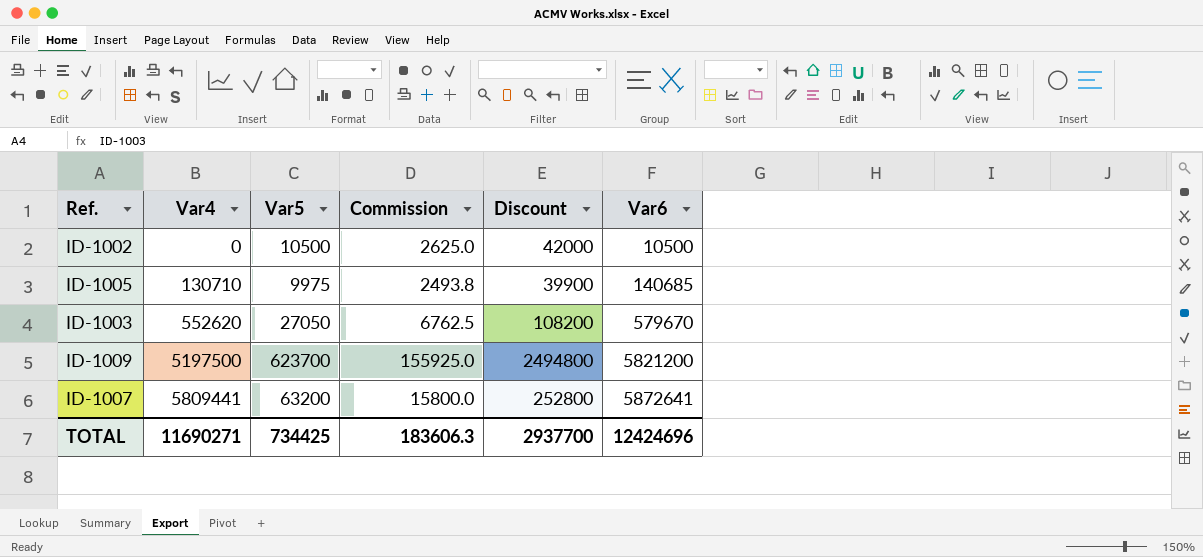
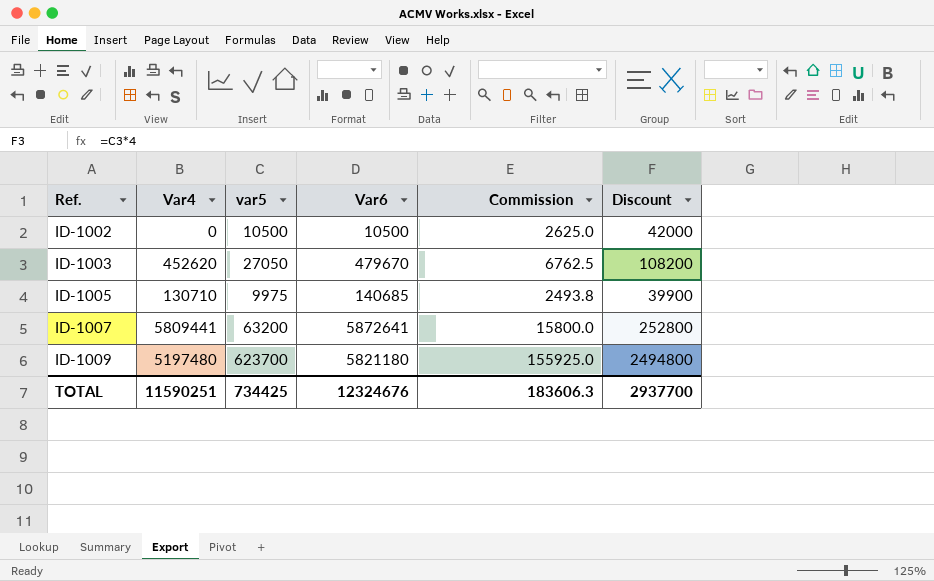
row order: Var4 ascending -> Ref. ascending
column name: Var5 -> var5
column Var6 | position: 6 -> 4
ID-1003 | Var4: 552620 -> 452620
ID-1003 | Var6: 579670 -> 479670
ID-1009 | Var4: 5197500 -> 5197480
ID-1009 | Var6: 5821200 -> 5821180
TOTAL | Var4: 11690271 -> 11590251
TOTAL | Var6: 12424696 -> 12324676

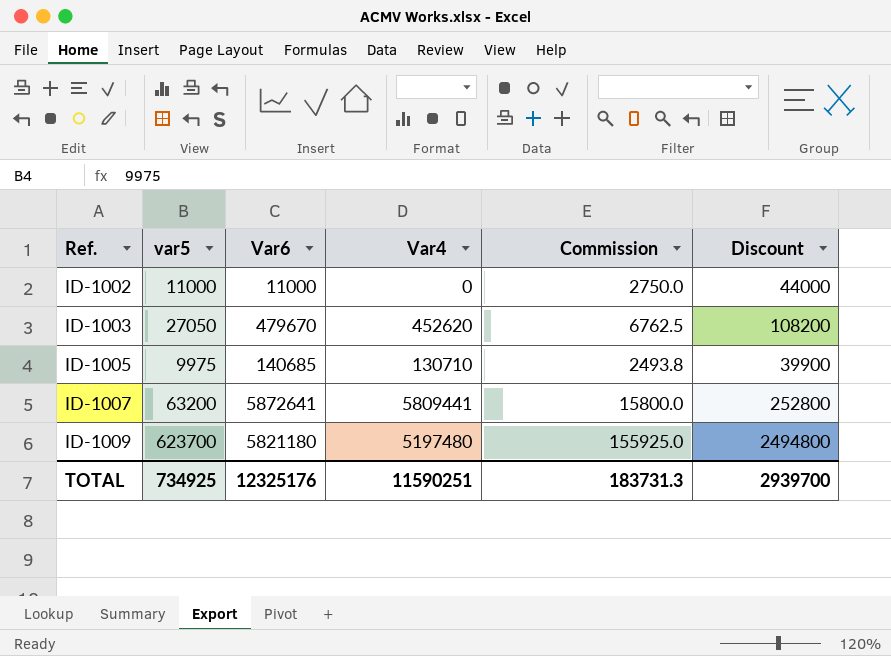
column Var4 | position: 2 -> 4
ID-1002 | var5: 10500 -> 11000
ID-1002 | Var6: 10500 -> 11000
ID-1002 | Commission: 2625.0 -> 2750.0
ID-1002 | Discount: 42000 -> 44000
TOTAL | var5: 734425 -> 734925
TOTAL | Var6: 12324676 -> 12325176
TOTAL | Commission: 183606.3 -> 183731.3
TOTAL | Discount: 2937700 -> 2939700

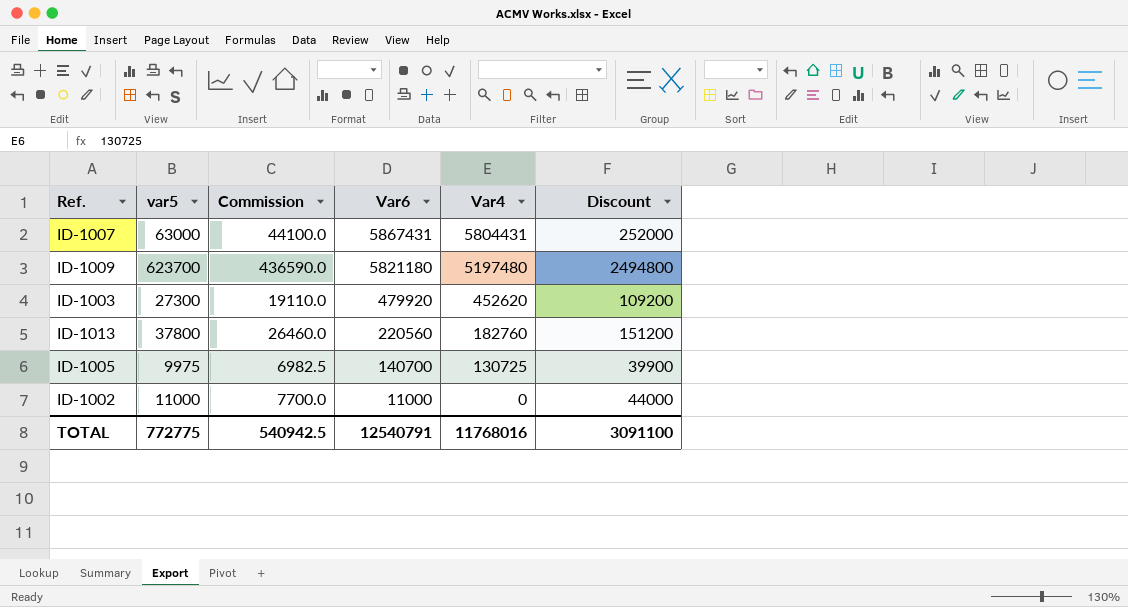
row order: Ref. ascending -> Var6 descending
column Commission | formula: [var5] * 0.25 -> [var5] * 0.7
column Commission | position: 5 -> 3
ID-1007 | var5: 63200 -> 63000
ID-1007 | Var6: 5872641 -> 5867431
ID-1007 | Var4: 5809441 -> 5804431
ID-1007 | Discount: 252800 -> 252000
ID-1003 | var5: 27050 -> 27300
ID-1003 | Var6: 479670 -> 479920
ID-1003 | Discount: 108200 -> 109200
row ID-1013: none -> 37800 | 26460.0 | 220560 | 182760 | 151200
ID-1005 | Var6: 140685 -> 140700
ID-1005 | Var4: 130710 -> 130725
TOTAL | var5: 734925 -> 772775
TOTAL | Commission: 183731.3 -> 540942.5
TOTAL | Var6: 12325176 -> 12540791
TOTAL | Var4: 11590251 -> 11768016
TOTAL | Discount: 2939700 -> 3091100

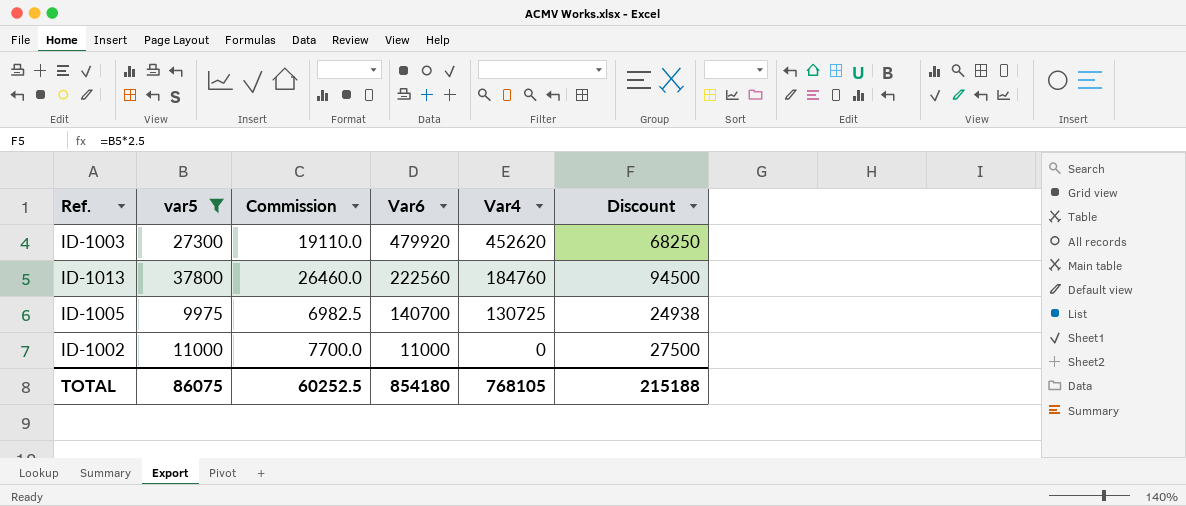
filter: none -> var5 <= 37800
column Discount | formula: [var5] * 4 -> [var5] * 2.5
ID-1013 | Var6: 220560 -> 222560
ID-1013 | Var4: 182760 -> 184760
TOTAL | var5: 772775 -> 86075
TOTAL | Commission: 540942.5 -> 60252.5
TOTAL | Var6: 12540791 -> 854180
TOTAL | Var4: 11768016 -> 768105
TOTAL | Discount: 3091100 -> 215188

